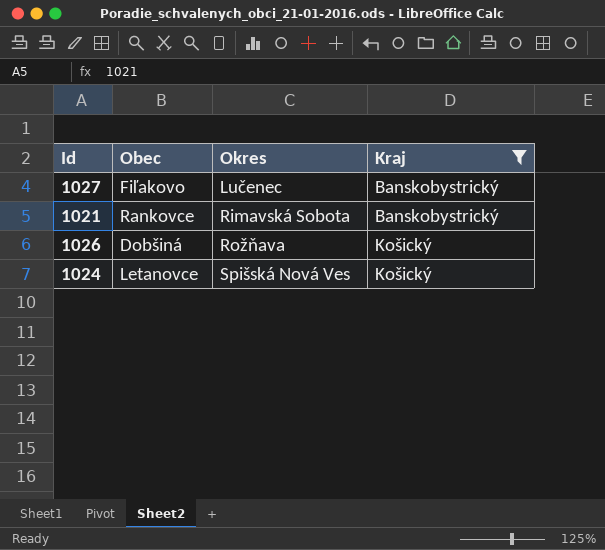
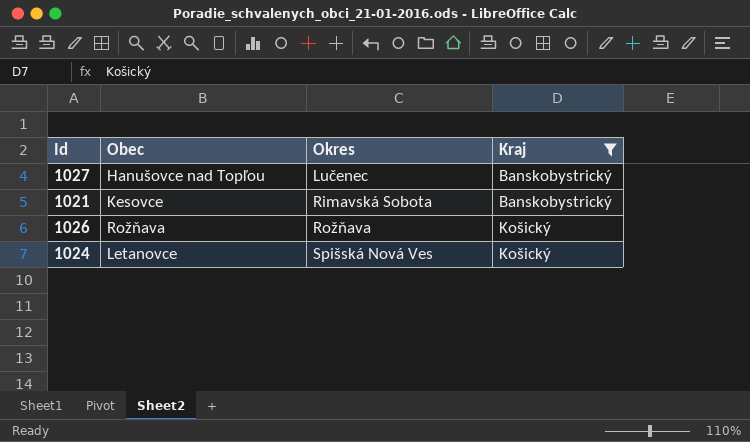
1027 | Obec: Fiľakovo -> Hanušovce nad Topľou
1021 | Obec: Rankovce -> Kesovce
1026 | Obec: Dobšiná -> Rožňava

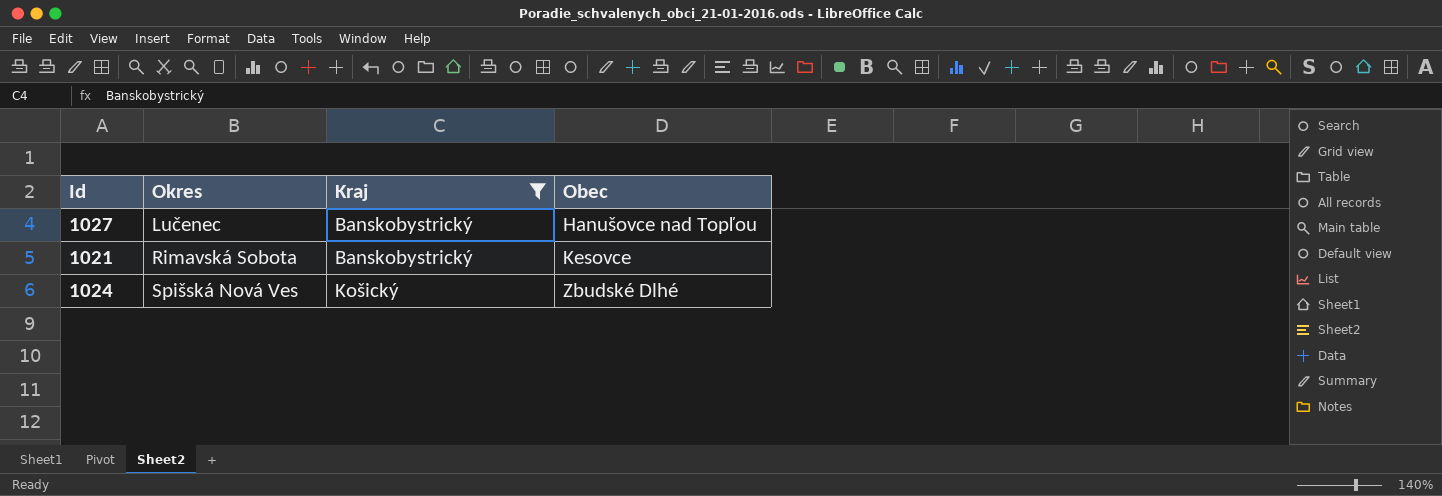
column Obec | position: 2 -> 4
row 1026: Rožňava | Rožňava | Košický -> none
1024 | Obec: Letanovce -> Zbudské Dlhé

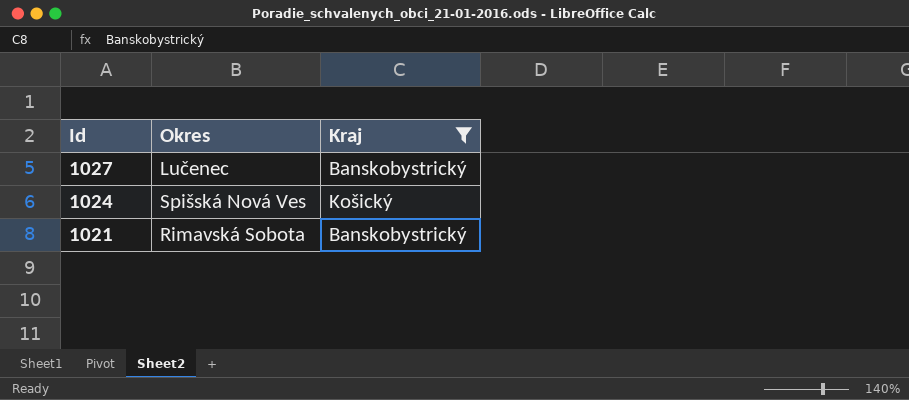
row order: Okres ascending -> Id descending
column Obec | position: 4 -> none

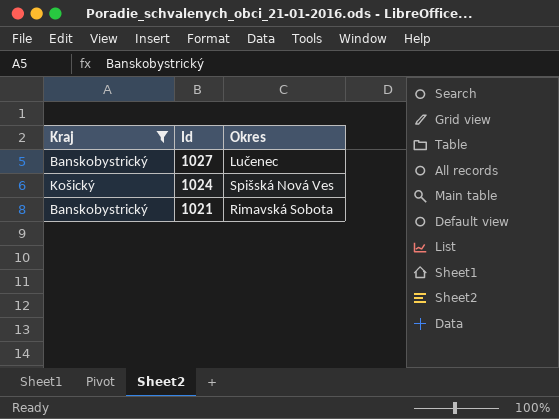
column Kraj | position: 3 -> 1

